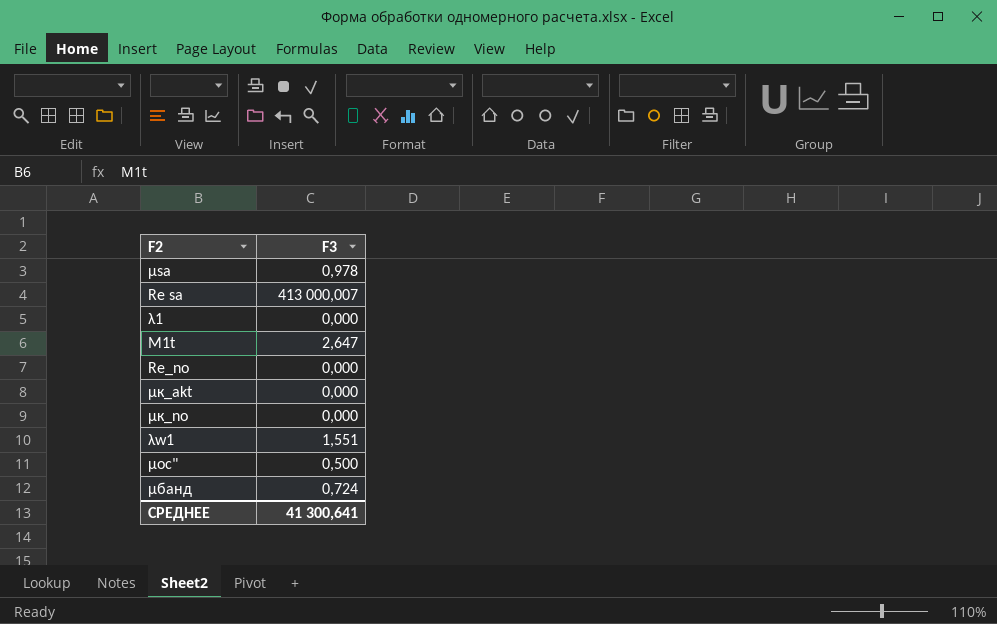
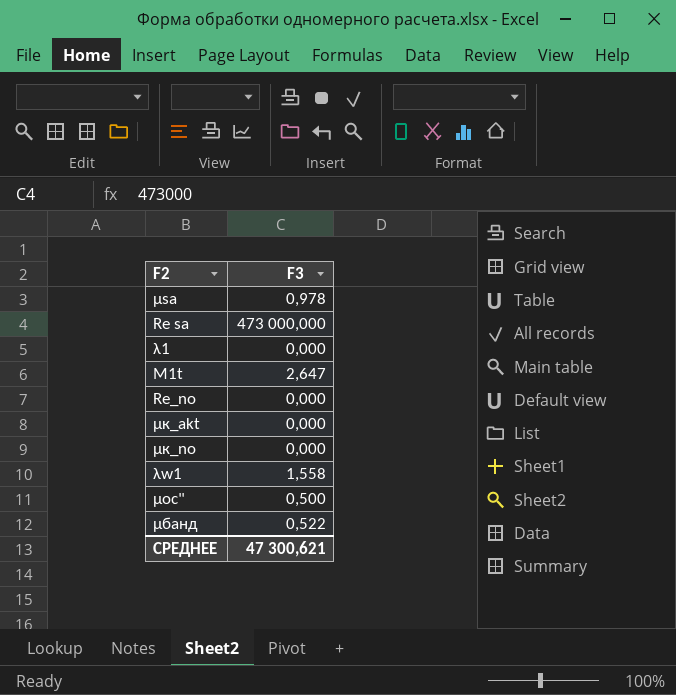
Re sa | F3: 413 000,007 -> 473 000,000
λw1 | F3: 1,551 -> 1,558
μбанд | F3: 0,724 -> 0,522
СРЕДНЕЕ | F3: 41 300,641 -> 47 300,621

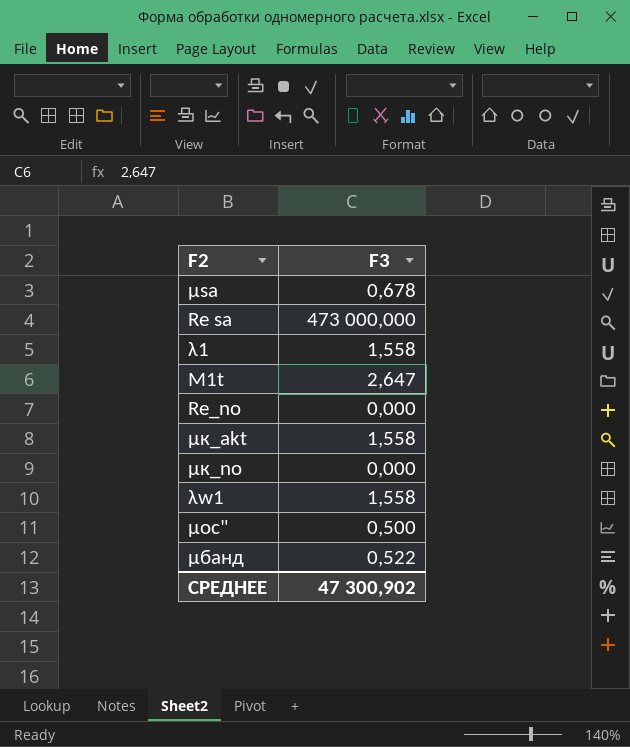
μsa | F3: 0,978 -> 0,678
λ1 | F3: 0,000 -> 1,558
μк_akt | F3: 0,000 -> 1,558
СРЕДНЕЕ | F3: 47 300,621 -> 47 300,902

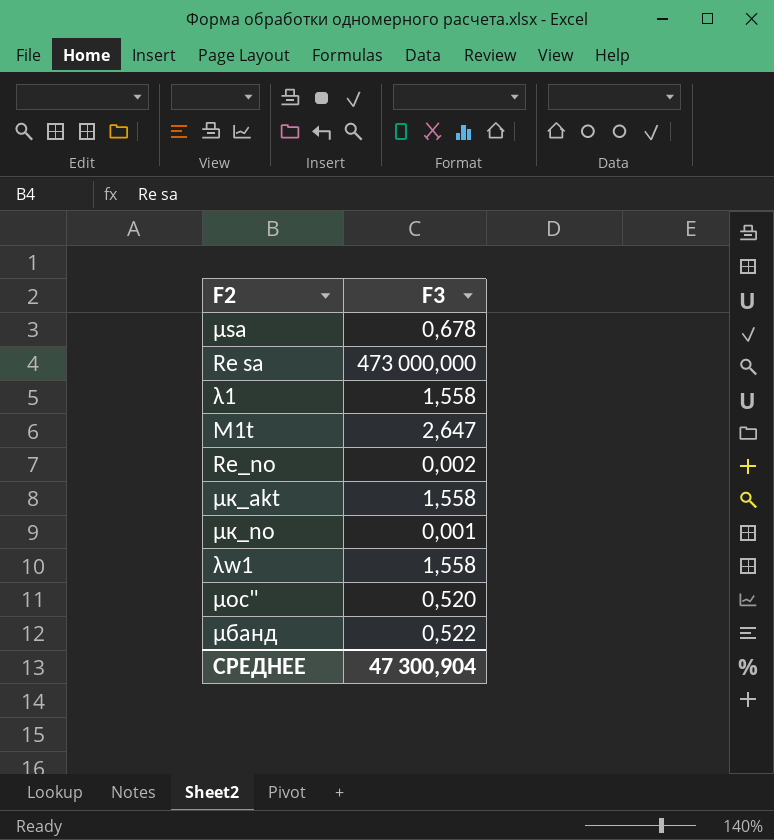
Re_no | F3: 0,000 -> 0,002
μк_no | F3: 0,000 -> 0,001
μос" | F3: 0,500 -> 0,520
СРЕДНЕЕ | F3: 47 300,902 -> 47 300,904

